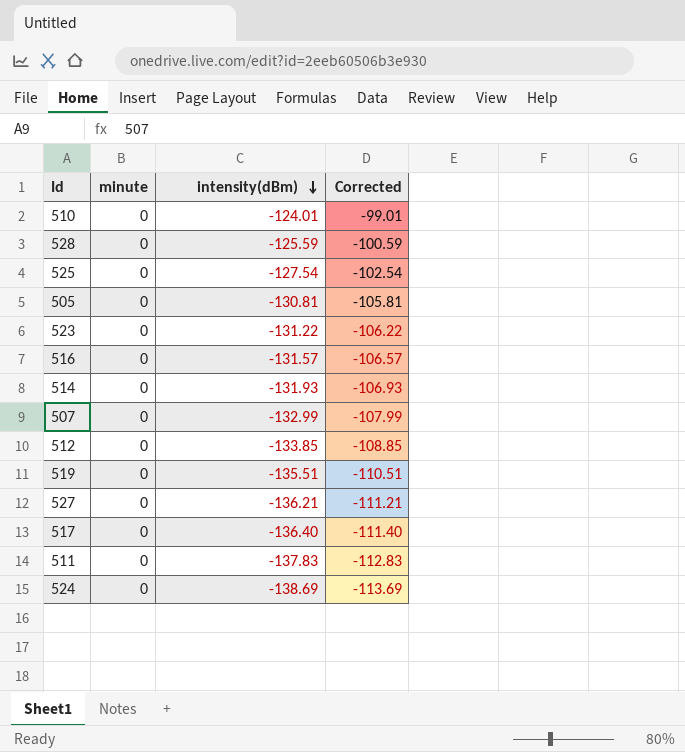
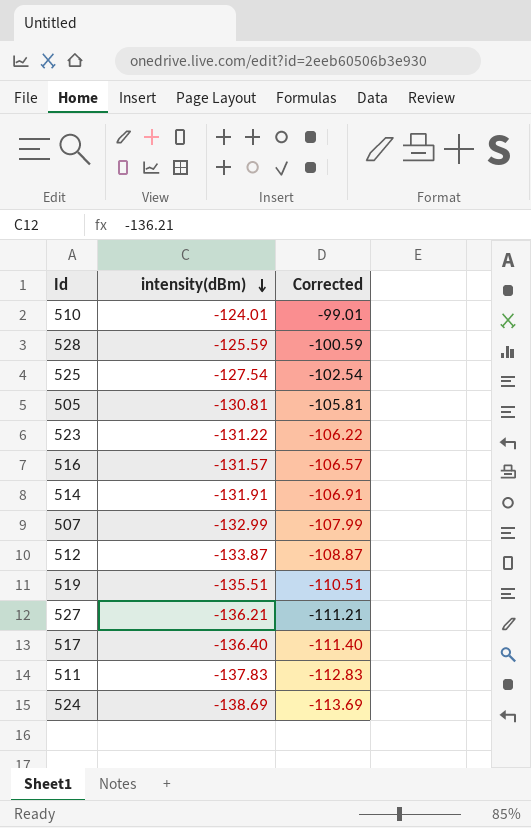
column minute | position: 2 -> none
514 | intensity(dBm): -131.93 -> -131.91
514 | Corrected: -106.93 -> -106.91
512 | intensity(dBm): -133.85 -> -133.87
512 | Corrected: -108.85 -> -108.87

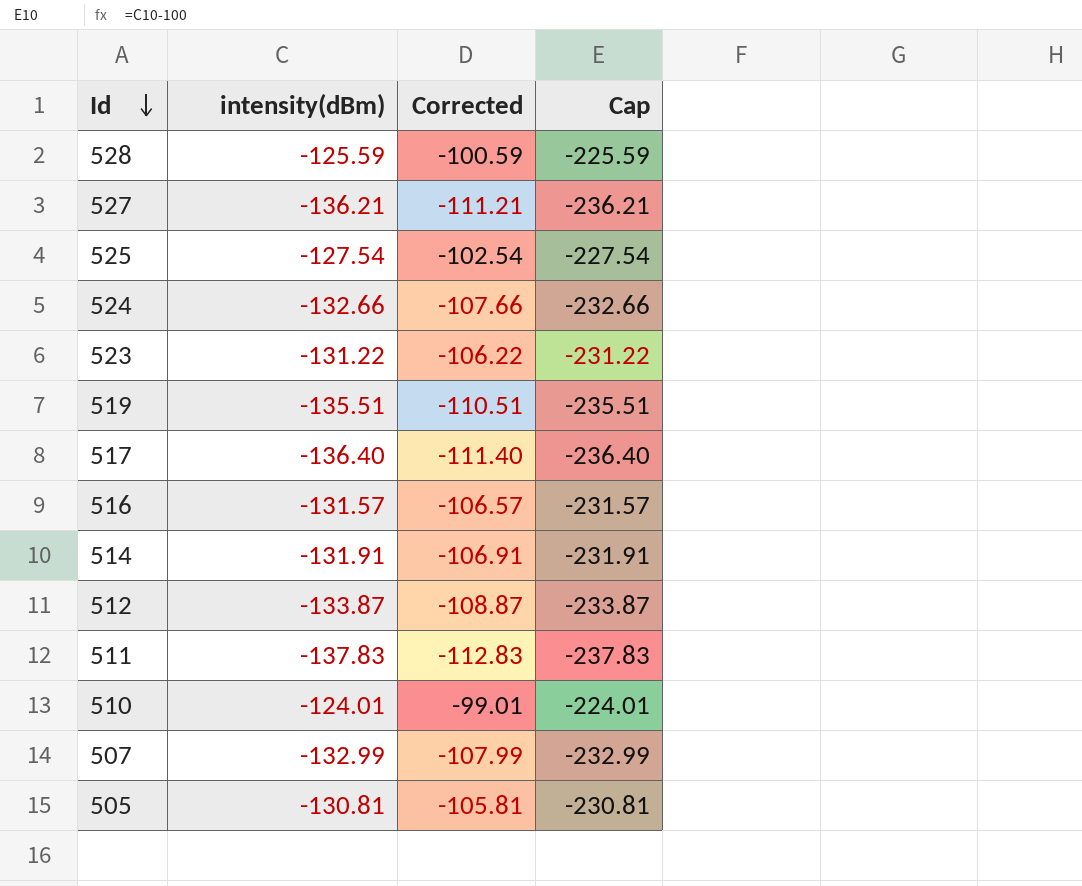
row order: intensity(dBm) descending -> Id descending
column Cap | formula: none -> [intensity(dBm)] - 100
524 | intensity(dBm): -138.69 -> -132.66
524 | Corrected: -113.69 -> -107.66

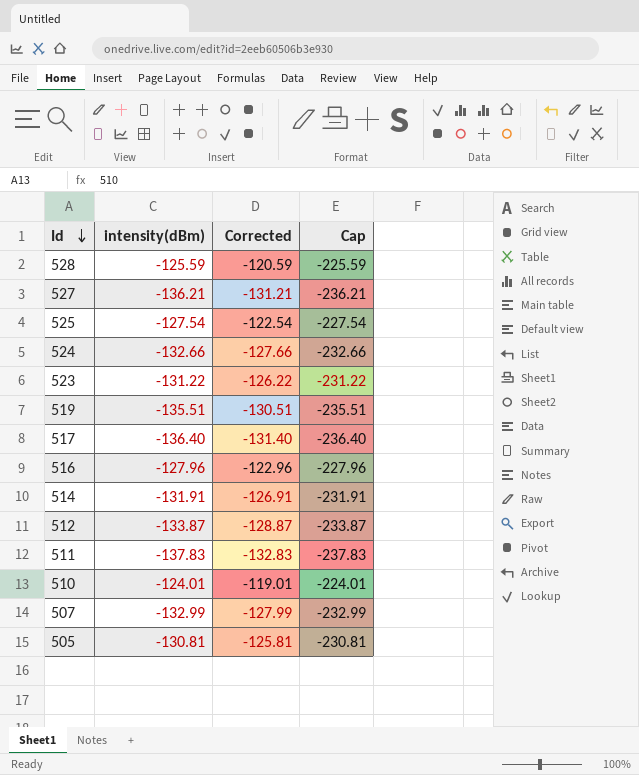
column Corrected | formula: [intensity(dBm)] + 25 -> [intensity(dBm)] + 5
516 | intensity(dBm): -131.57 -> -127.96
516 | Cap: -231.57 -> -227.96

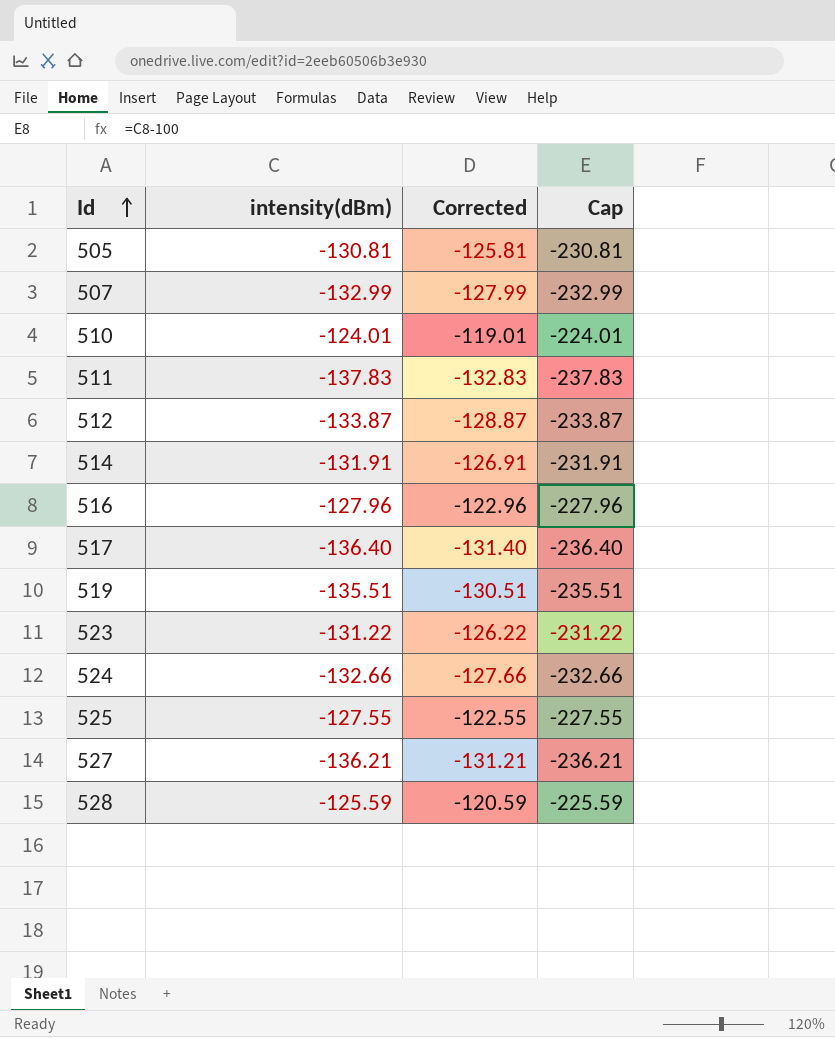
row order: Id descending -> Id ascending
525 | intensity(dBm): -127.54 -> -127.55
525 | Corrected: -122.54 -> -122.55
525 | Cap: -227.54 -> -227.55

